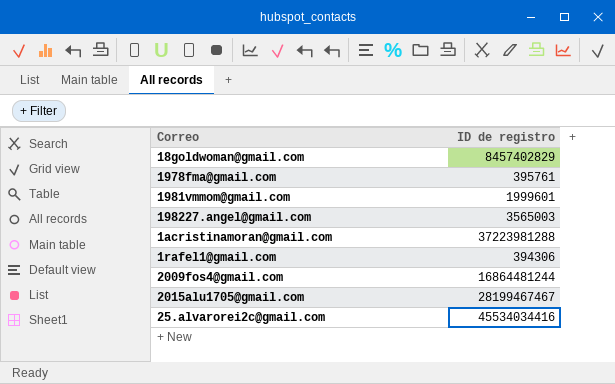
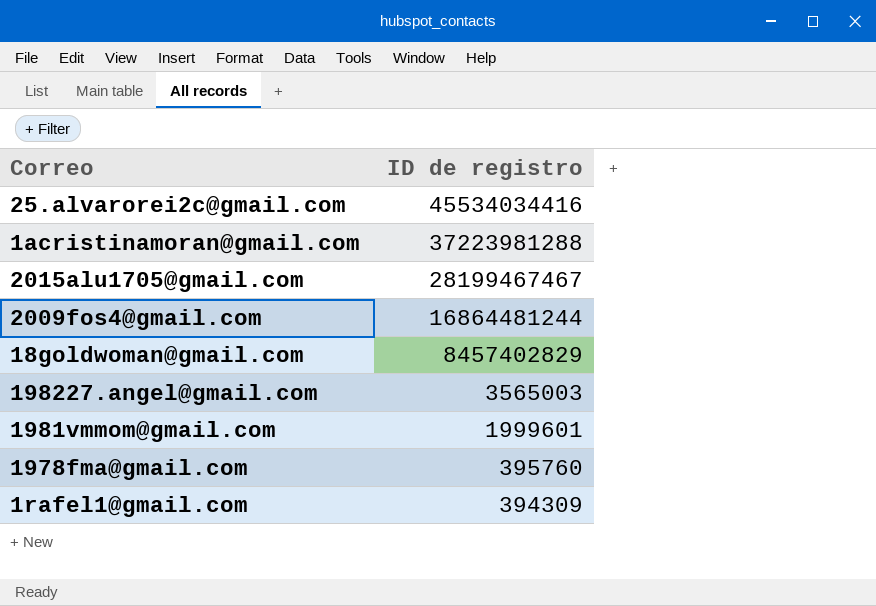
row order: none -> ID de registro descending
1978fma@gmail.com | ID de registro: 395761 -> 395760
1rafel1@gmail.com | ID de registro: 394306 -> 394309

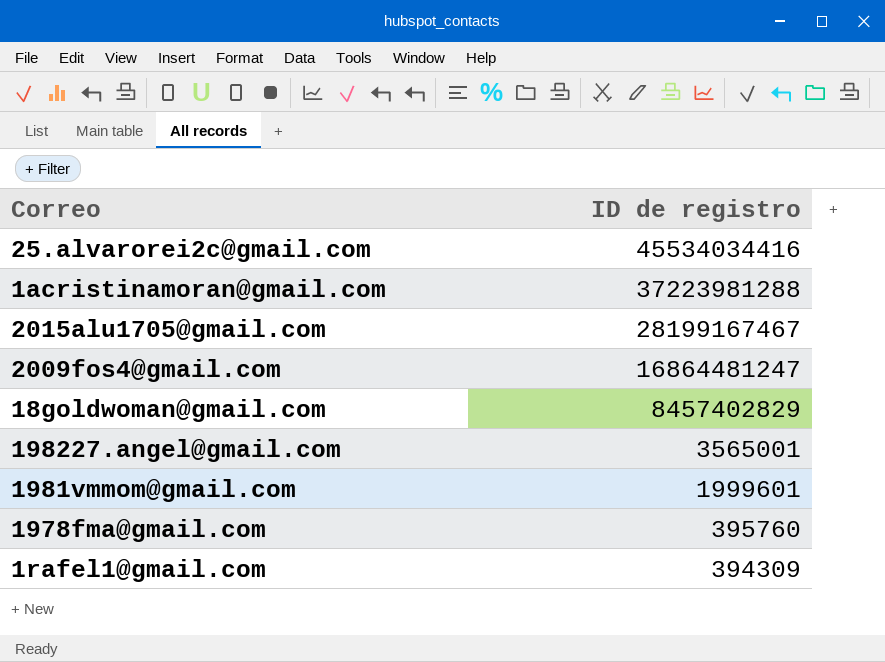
2015alu1705@gmail.com | ID de registro: 28199467467 -> 28199167467
2009fos4@gmail.com | ID de registro: 16864481244 -> 16864481247
198227.angel@gmail.com | ID de registro: 3565003 -> 3565001

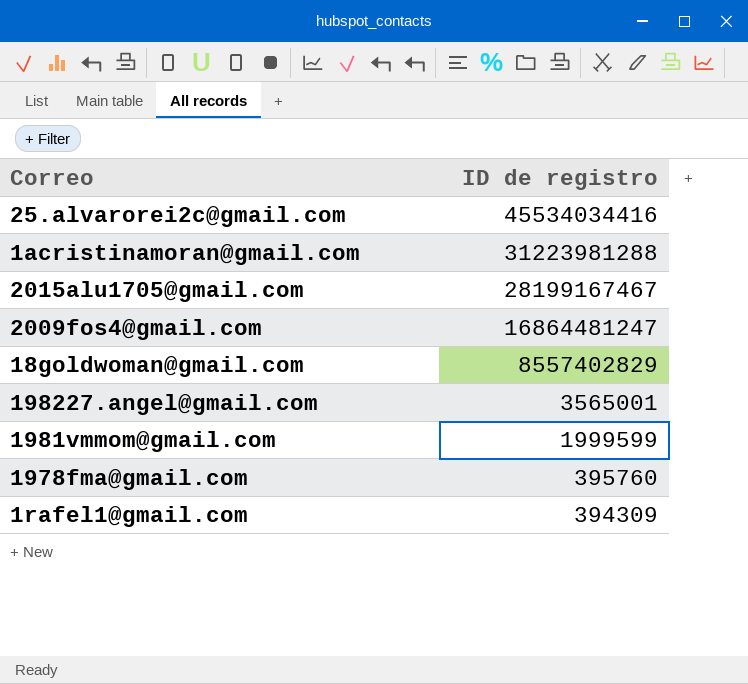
1acristinamoran@gmail.com | ID de registro: 37223981288 -> 31223981288
18goldwoman@gmail.com | ID de registro: 8457402829 -> 8557402829
1981vmmom@gmail.com | ID de registro: 1999601 -> 1999599

